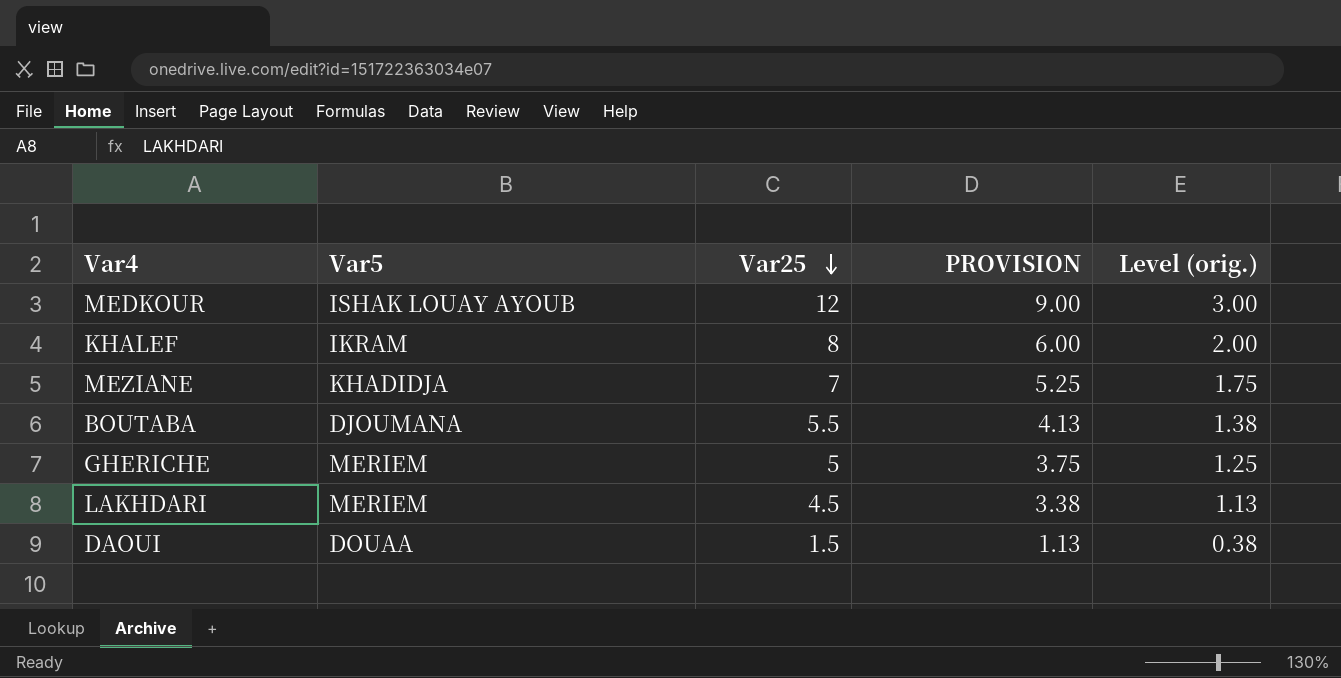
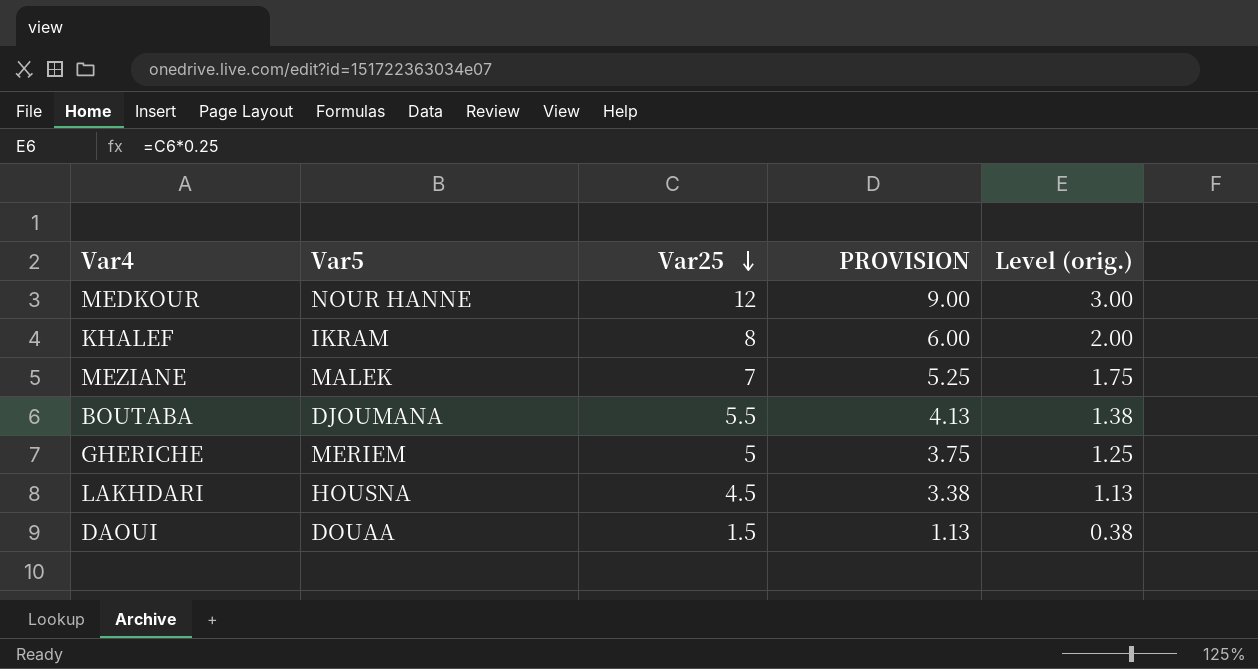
MEDKOUR | Var5: ISHAK LOUAY AYOUB -> NOUR HANNE
MEZIANE | Var5: KHADIDJA -> MALEK
LAKHDARI | Var5: MERIEM -> HOUSNA

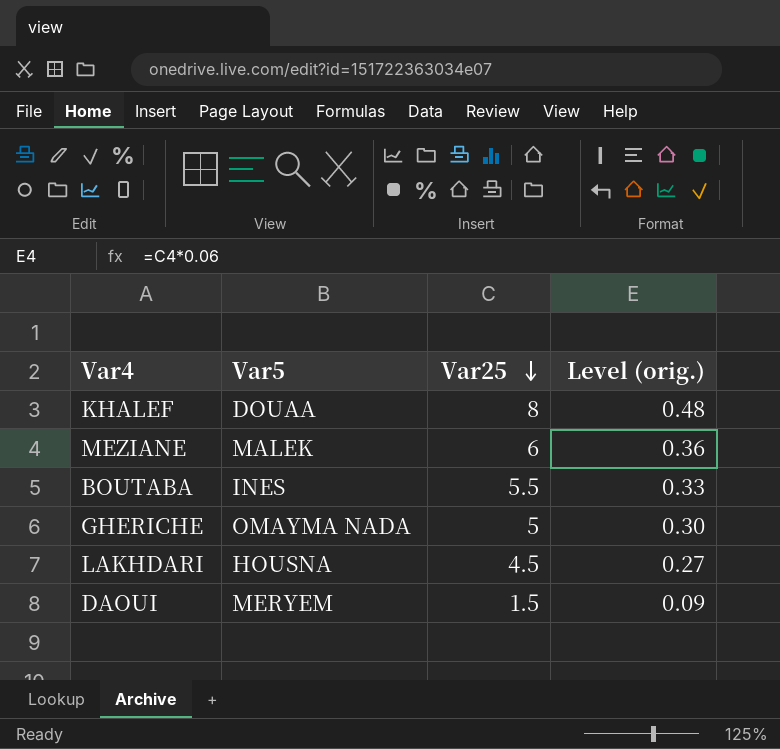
column PROVISION | formula: [Var25] * 0.75 -> none
column Level (orig.) | formula: [Var25] * 0.25 -> [Var25] * 0.06
row MEDKOUR: NOUR HANNE | 12 | 9.00 | 3.00 -> none
KHALEF | Var5: IKRAM -> DOUAA
MEZIANE | Var25: 7 -> 6
BOUTABA | Var5: DJOUMANA -> INES
GHERICHE | Var5: MERIEM -> OMAYMA NADA
DAOUI | Var5: DOUAA -> MERYEM

